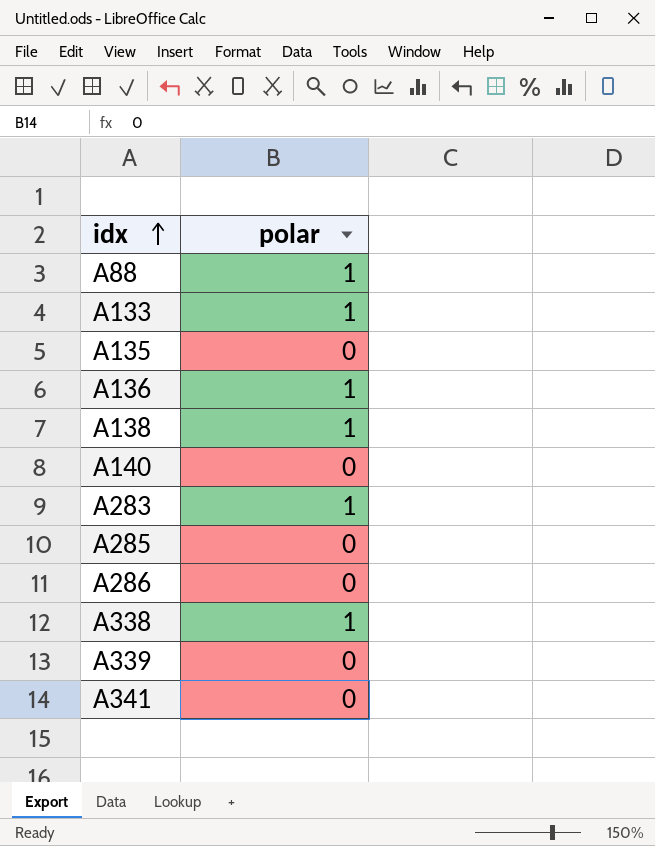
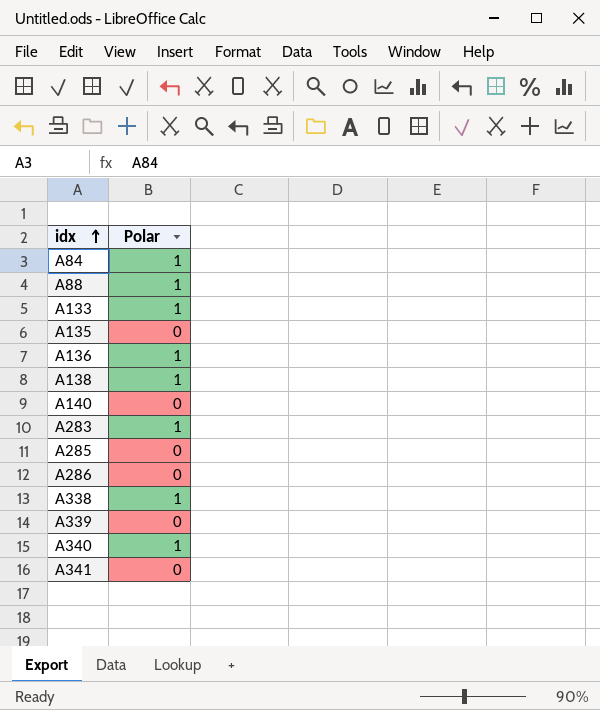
column name: polar -> Polar
row A84: none -> 1
row A340: none -> 1

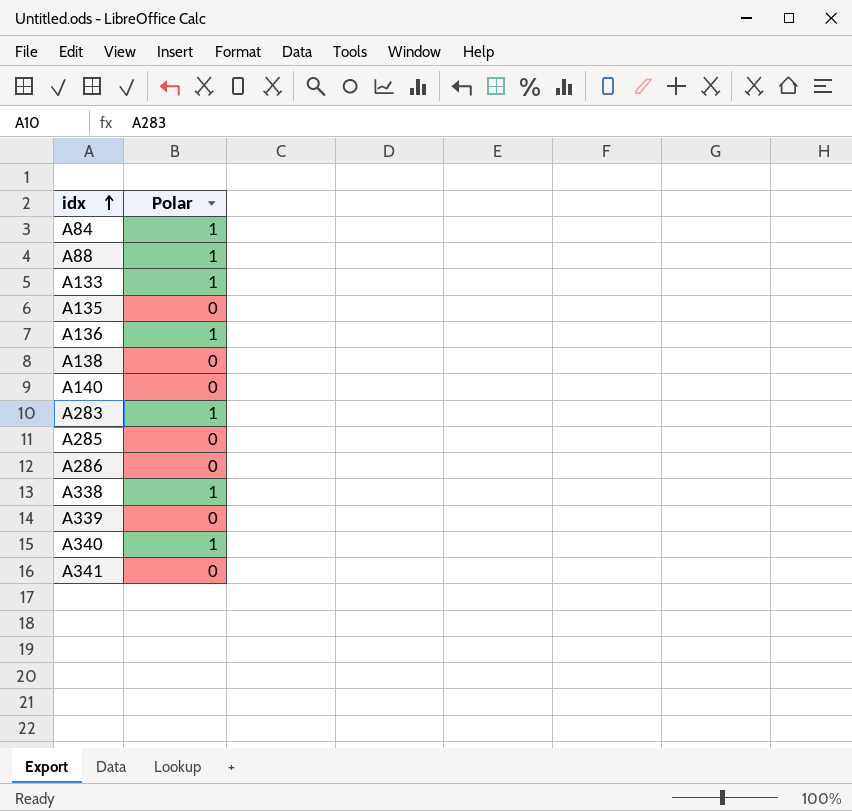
A138 | Polar: 1 -> 0

